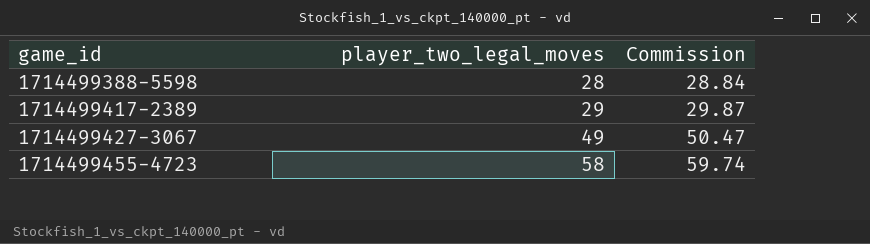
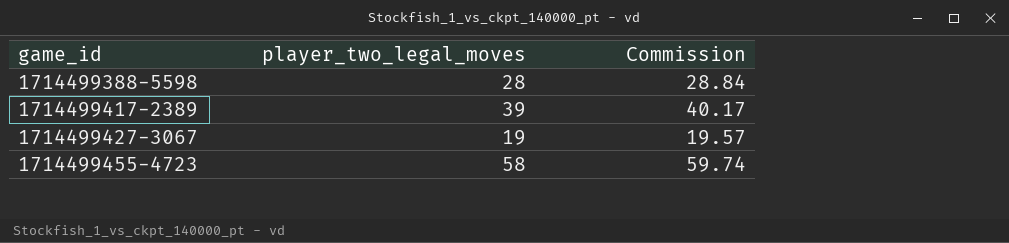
1714499417-2389 | player_two_legal_moves: 29 -> 39
1714499417-2389 | Commission: 29.87 -> 40.17
1714499427-3067 | player_two_legal_moves: 49 -> 19
1714499427-3067 | Commission: 50.47 -> 19.57

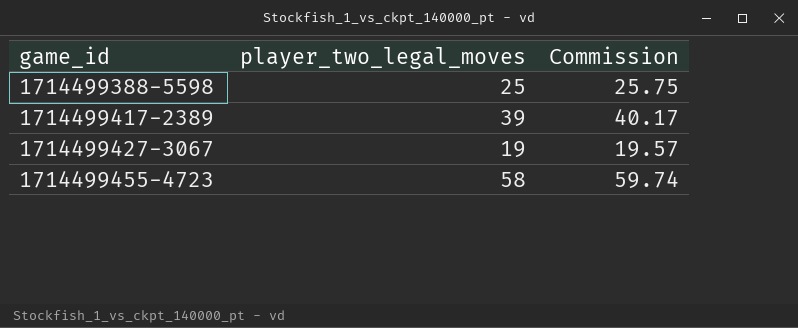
1714499388-5598 | player_two_legal_moves: 28 -> 25
1714499388-5598 | Commission: 28.84 -> 25.75

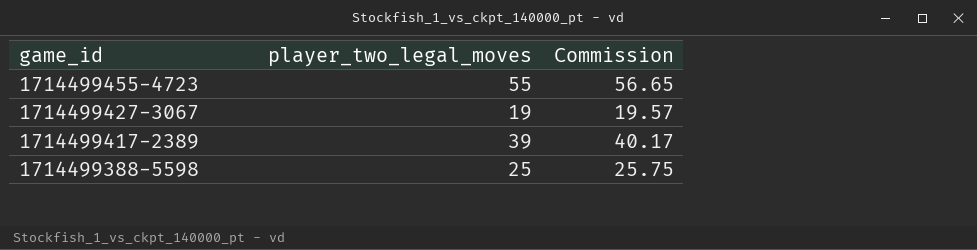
row order: game_id ascending -> game_id descending
1714499455-4723 | player_two_legal_moves: 58 -> 55
1714499455-4723 | Commission: 59.74 -> 56.65

